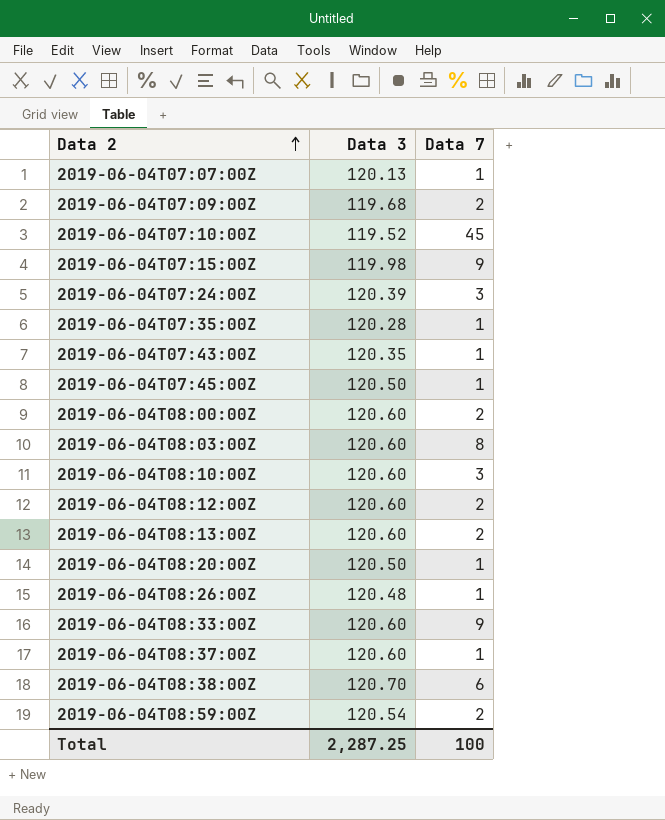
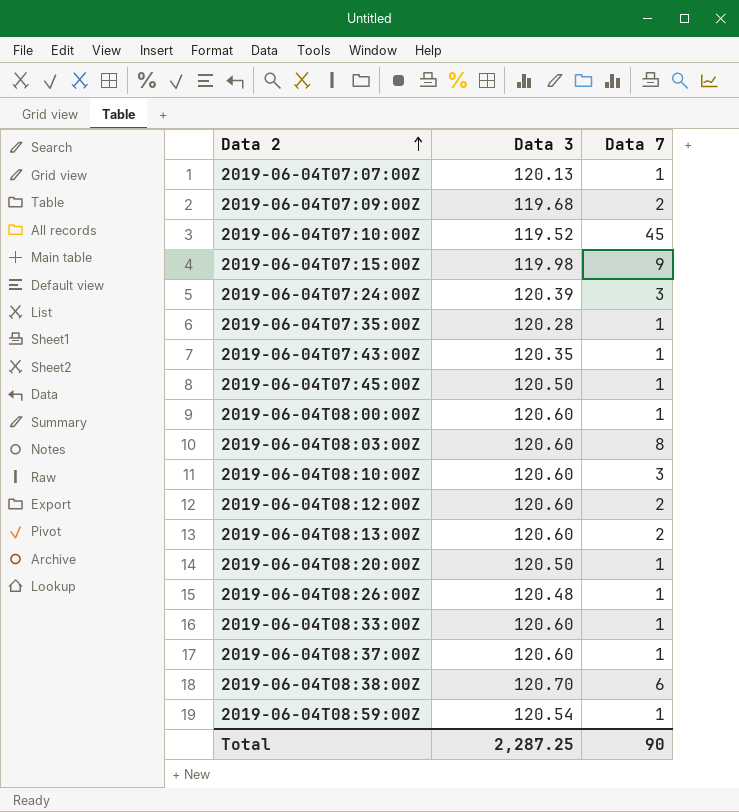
2019-06-04T08:00:00Z | Data 7: 2 -> 1
2019-06-04T08:33:00Z | Data 7: 9 -> 1
2019-06-04T08:59:00Z | Data 7: 2 -> 1
Total | Data 7: 100 -> 90

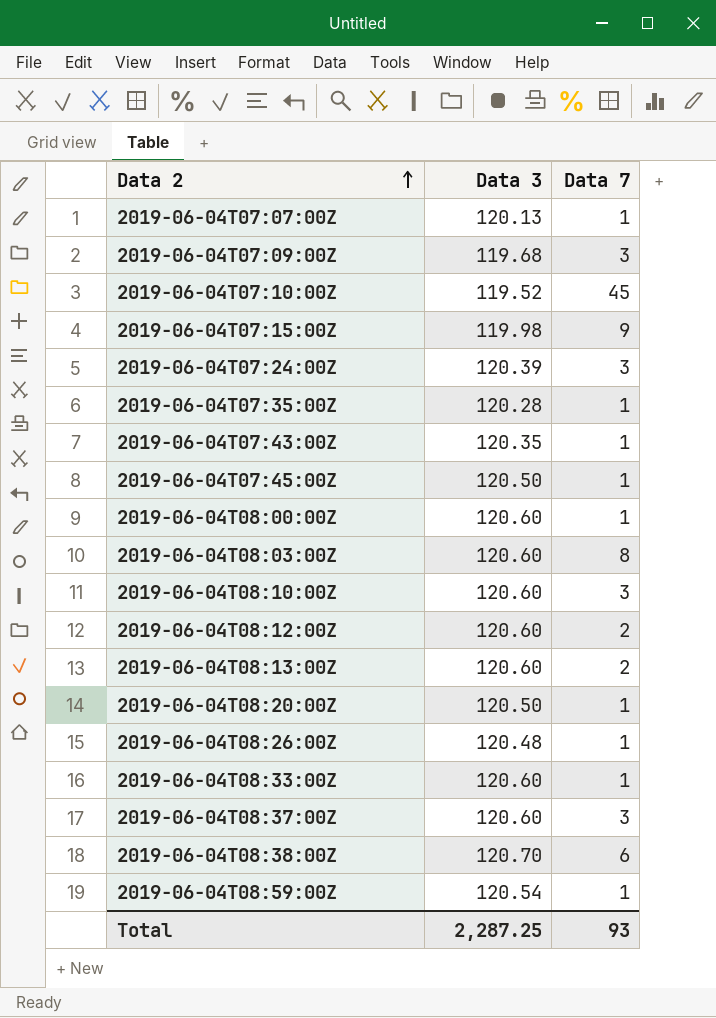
2019-06-04T07:09:00Z | Data 7: 2 -> 3
2019-06-04T08:37:00Z | Data 7: 1 -> 3
Total | Data 7: 90 -> 93

